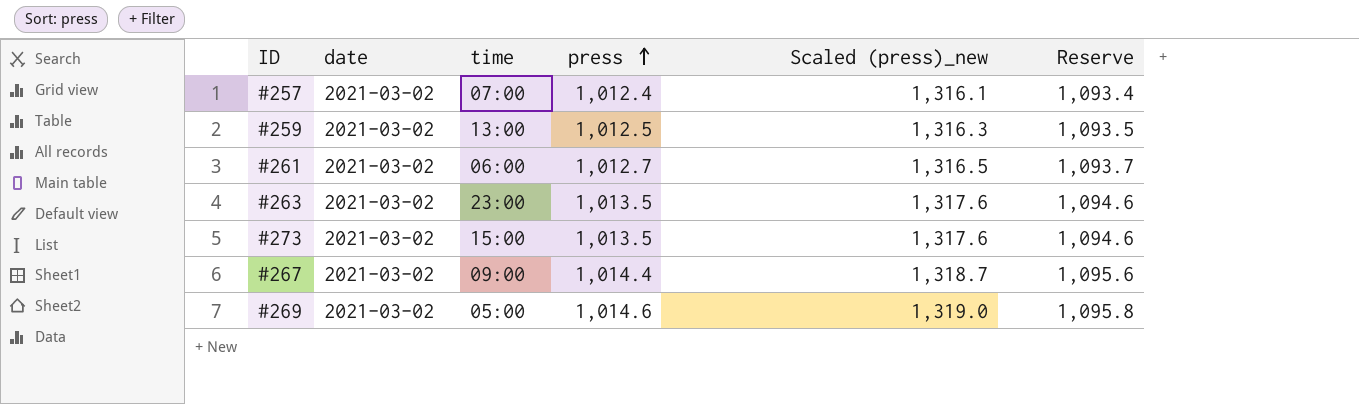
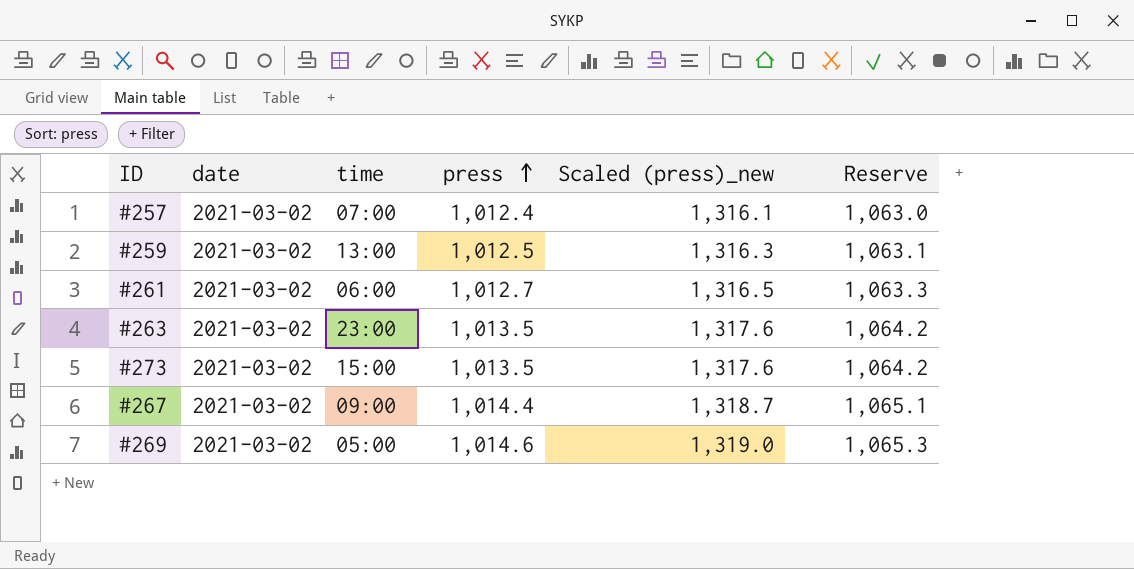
column Reserve | formula: [press] * 1.08 -> [press] * 1.05

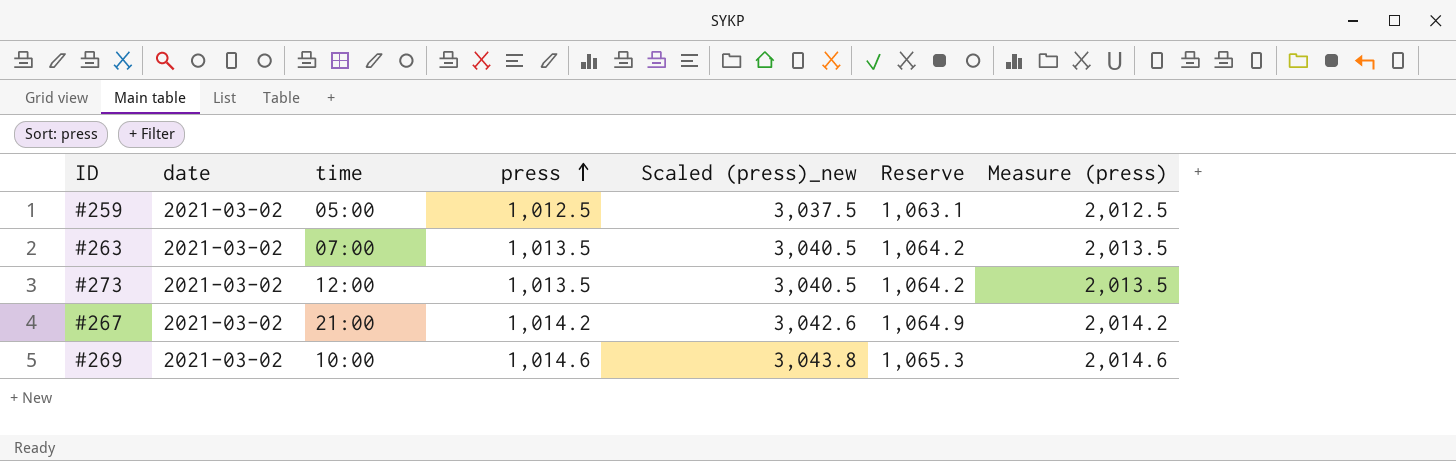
column Scaled (press)_new | formula: [press] * 1.3 -> [press] * 3
column Measure (press) | formula: none -> [press] + 1000
row #257: 2021-03-02 | 07:00 | 1,012.4 | 1,316.1 | 1,063.0 -> none
row #261: 2021-03-02 | 06:00 | 1,012.7 | 1,316.5 | 1,063.3 -> none
#259 | time: 13:00 -> 05:00
#263 | time: 23:00 -> 07:00
#273 | time: 15:00 -> 12:00
#267 | time: 09:00 -> 21:00
#267 | press: 1,014.4 -> 1,014.2
#267 | Reserve: 1,065.1 -> 1,064.9
#269 | time: 05:00 -> 10:00

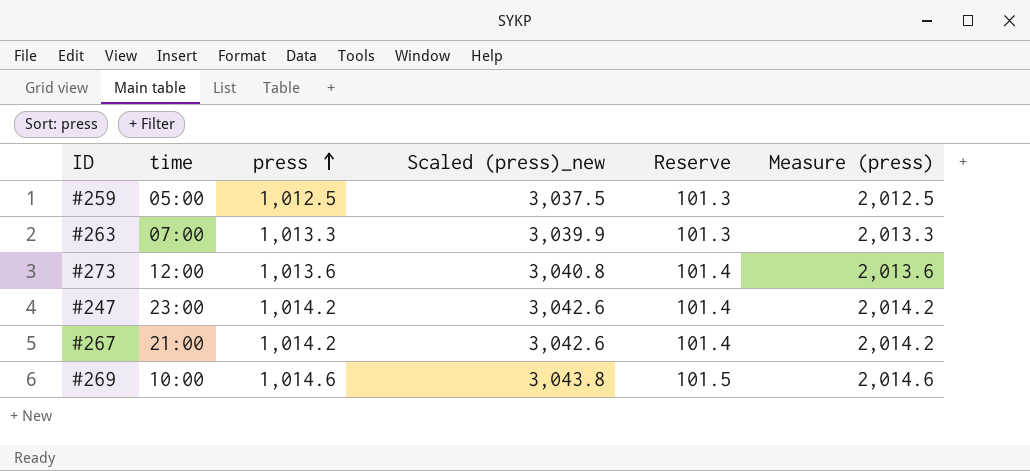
column date | position: 2 -> none
column Reserve | formula: [press] * 1.05 -> [press] * 0.1
#263 | press: 1,013.5 -> 1,013.3
#263 | Scaled (press)_new: 3,040.5 -> 3,039.9
#263 | Measure (press): 2,013.5 -> 2,013.3
#273 | press: 1,013.5 -> 1,013.6
#273 | Scaled (press)_new: 3,040.5 -> 3,040.8
#273 | Measure (press): 2,013.5 -> 2,013.6
row #247: none -> 23:00 | 1,014.2 | 3,042.6 | 101.4 | 2,014.2

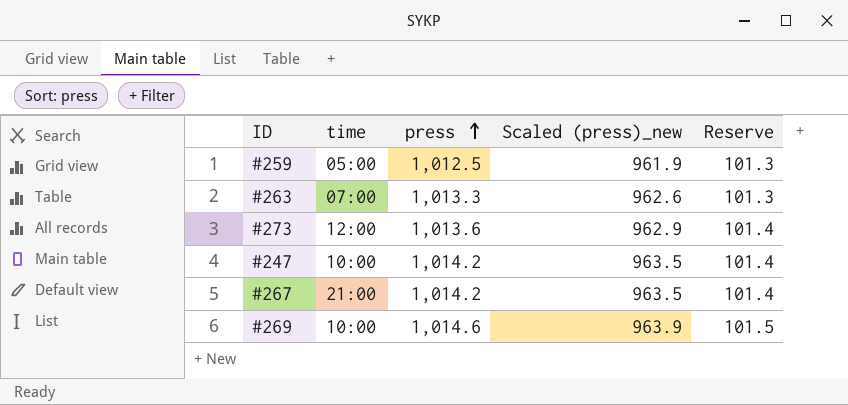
column Measure (press) | formula: [press] + 1000 -> none
column Scaled (press)_new | formula: [press] * 3 -> [press] * 0.95
#247 | time: 23:00 -> 10:00

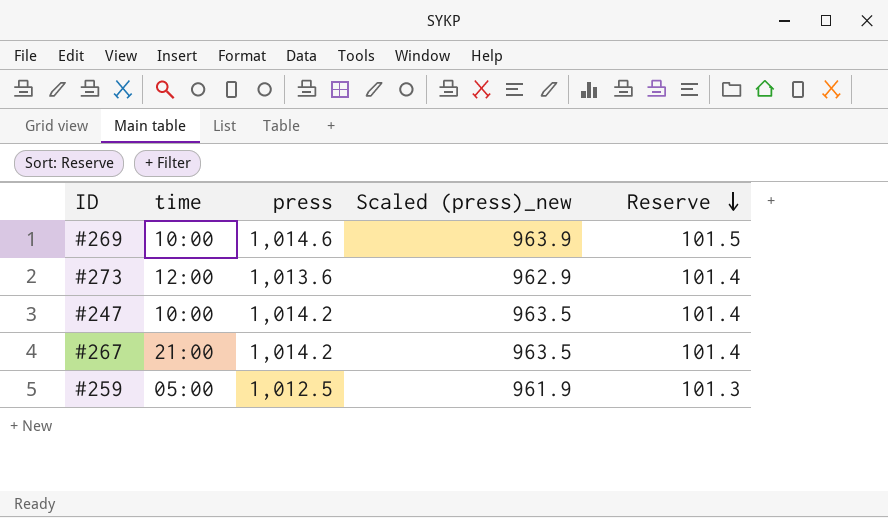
row order: press ascending -> Reserve descending
row #263: 07:00 | 1,013.3 | 962.6 | 101.3 -> none

